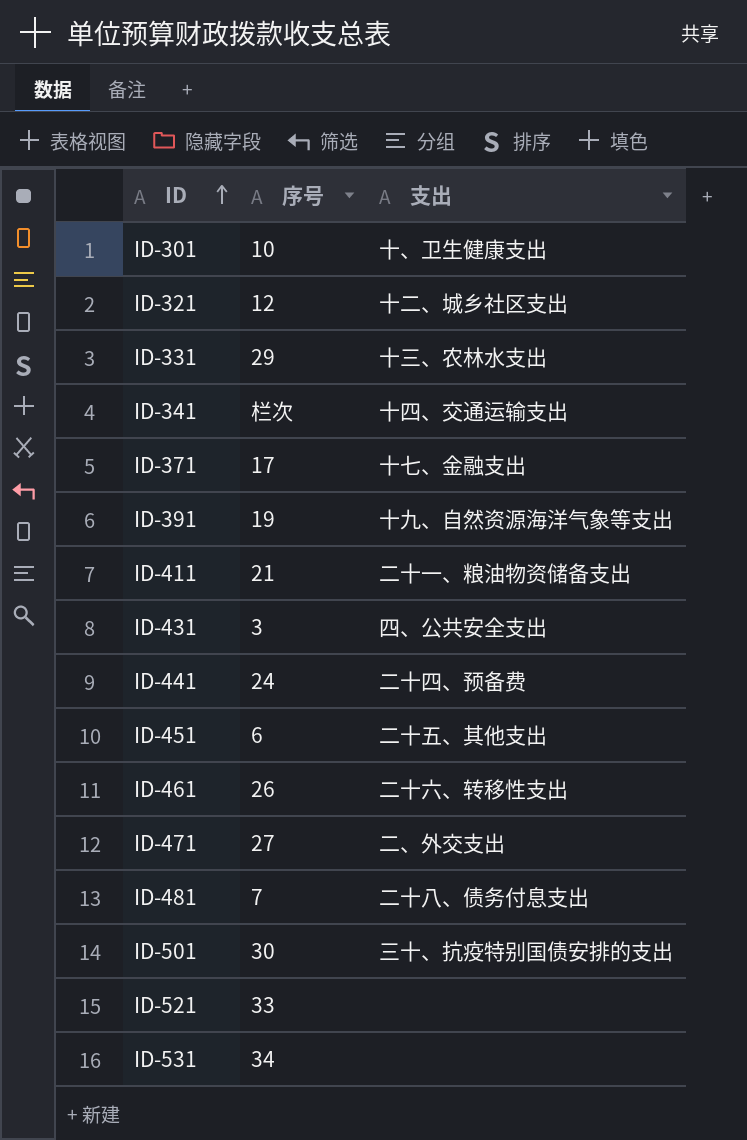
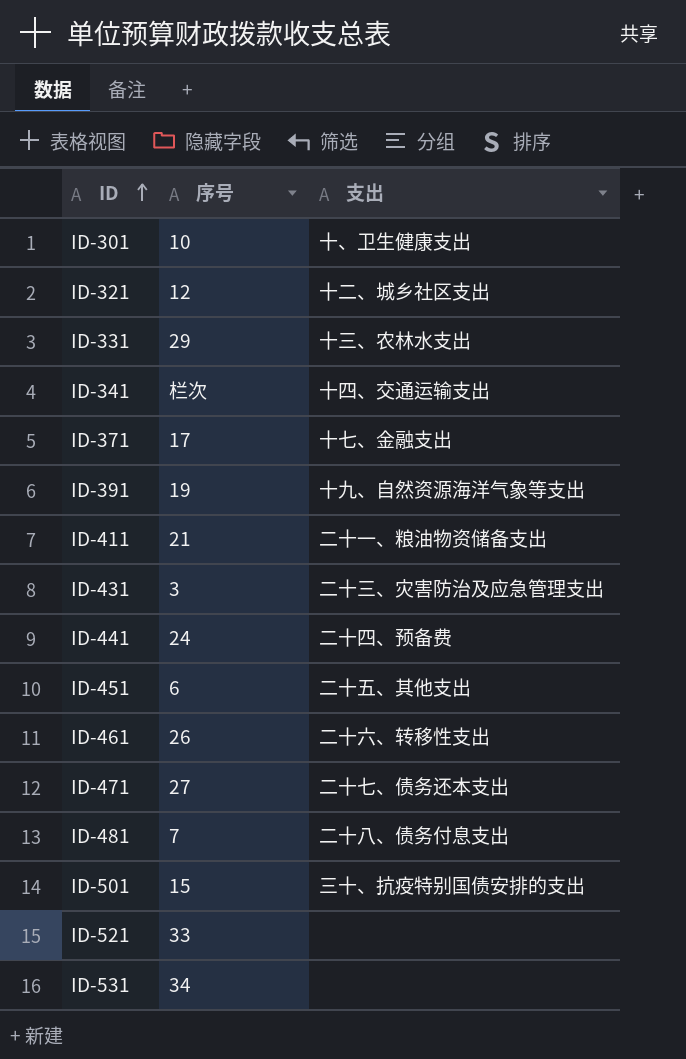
ID-431 | 支出: 四、公共安全支出 -> 二十三、灾害防治及应急管理支出
ID-471 | 支出: 二、外交支出 -> 二十七、债务还本支出
ID-501 | 序号: 30 -> 15

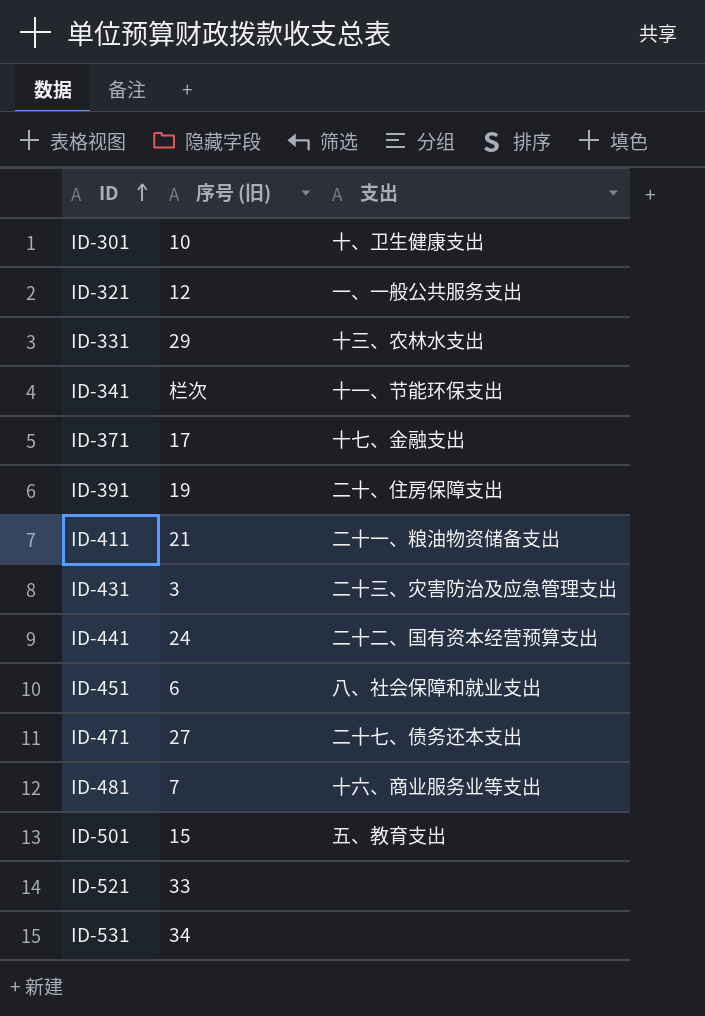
column name: 序号 -> 序号 (旧)
row ID-461: 26 | 二十六、转移性支出 -> none
ID-321 | 支出: 十二、城乡社区支出 -> 一、一般公共服务支出
ID-341 | 支出: 十四、交通运输支出 -> 十一、节能环保支出
ID-391 | 支出: 十九、自然资源海洋气象等支出 -> 二十、住房保障支出
ID-441 | 支出: 二十四、预备费 -> 二十二、国有资本经营预算支出
ID-451 | 支出: 二十五、其他支出 -> 八、社会保障和就业支出
ID-481 | 支出: 二十八、债务付息支出 -> 十六、商业服务业等支出
ID-501 | 支出: 三十、抗疫特别国债安排的支出 -> 五、教育支出

